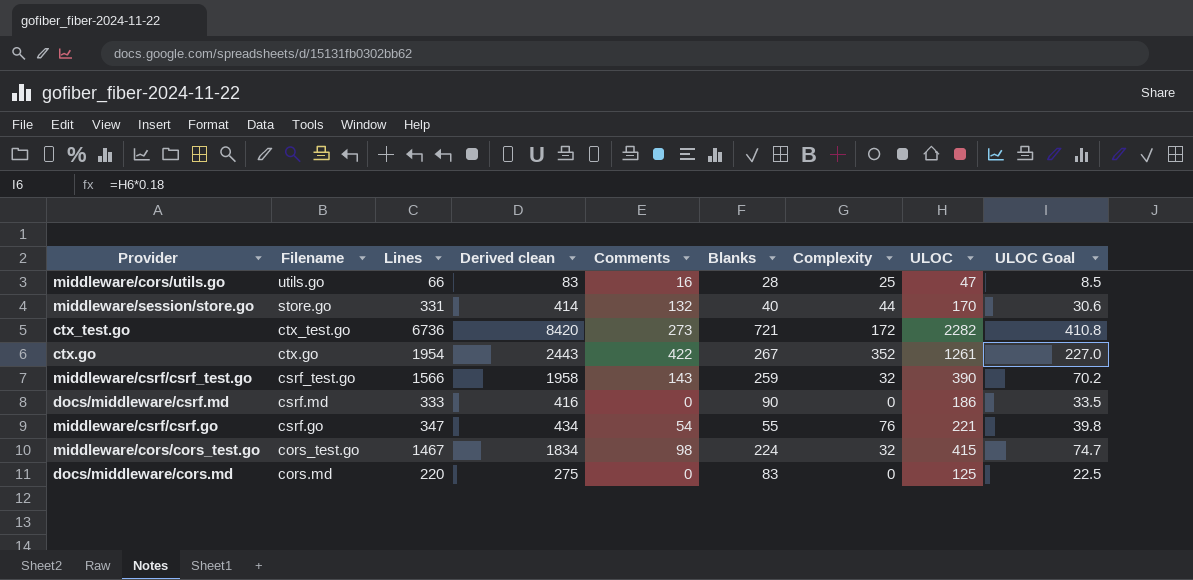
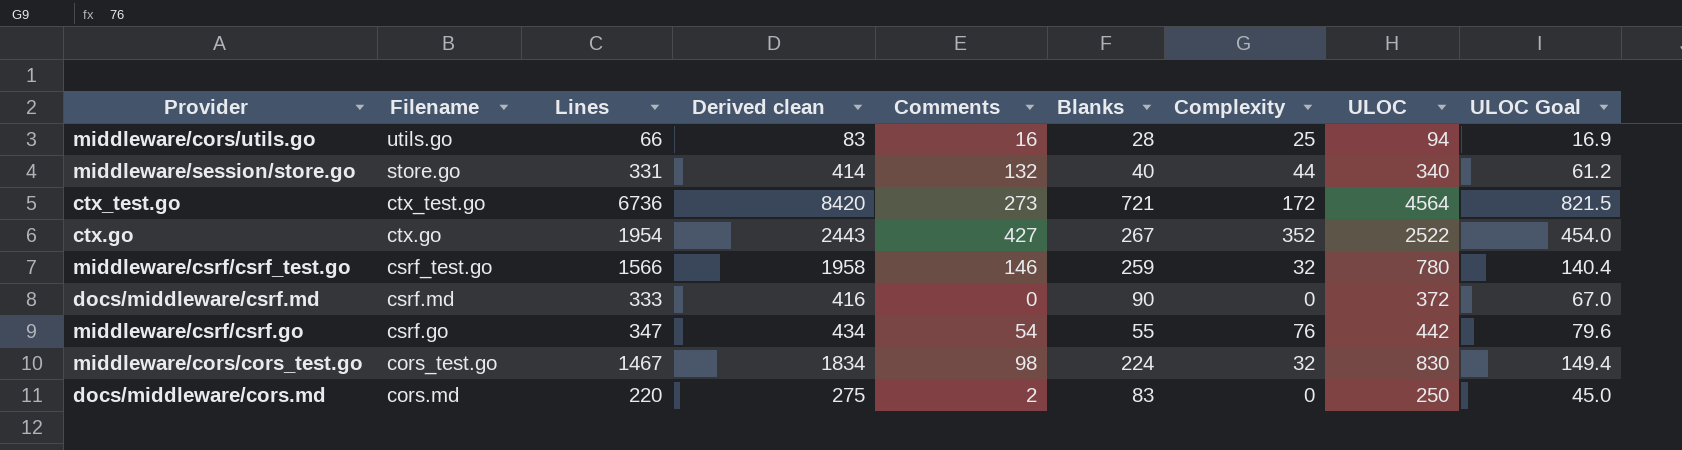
middleware/cors/utils.go | ULOC: 47 -> 94
middleware/cors/utils.go | ULOC Goal: 8.5 -> 16.9
middleware/session/store.go | ULOC: 170 -> 340
middleware/session/store.go | ULOC Goal: 30.6 -> 61.2
ctx_test.go | ULOC: 2282 -> 4564
ctx_test.go | ULOC Goal: 410.8 -> 821.5
ctx.go | Comments: 422 -> 427
ctx.go | ULOC: 1261 -> 2522
ctx.go | ULOC Goal: 227.0 -> 454.0
middleware/csrf/csrf_test.go | Comments: 143 -> 146
middleware/csrf/csrf_test.go | ULOC: 390 -> 780
middleware/csrf/csrf_test.go | ULOC Goal: 70.2 -> 140.4
docs/middleware/csrf.md | ULOC: 186 -> 372
docs/middleware/csrf.md | ULOC Goal: 33.5 -> 67.0
middleware/csrf/csrf.go | ULOC: 221 -> 442
middleware/csrf/csrf.go | ULOC Goal: 39.8 -> 79.6
middleware/cors/cors_test.go | ULOC: 415 -> 830
middleware/cors/cors_test.go | ULOC Goal: 74.7 -> 149.4
docs/middleware/cors.md | Comments: 0 -> 2
docs/middleware/cors.md | ULOC: 125 -> 250
docs/middleware/cors.md | ULOC Goal: 22.5 -> 45.0

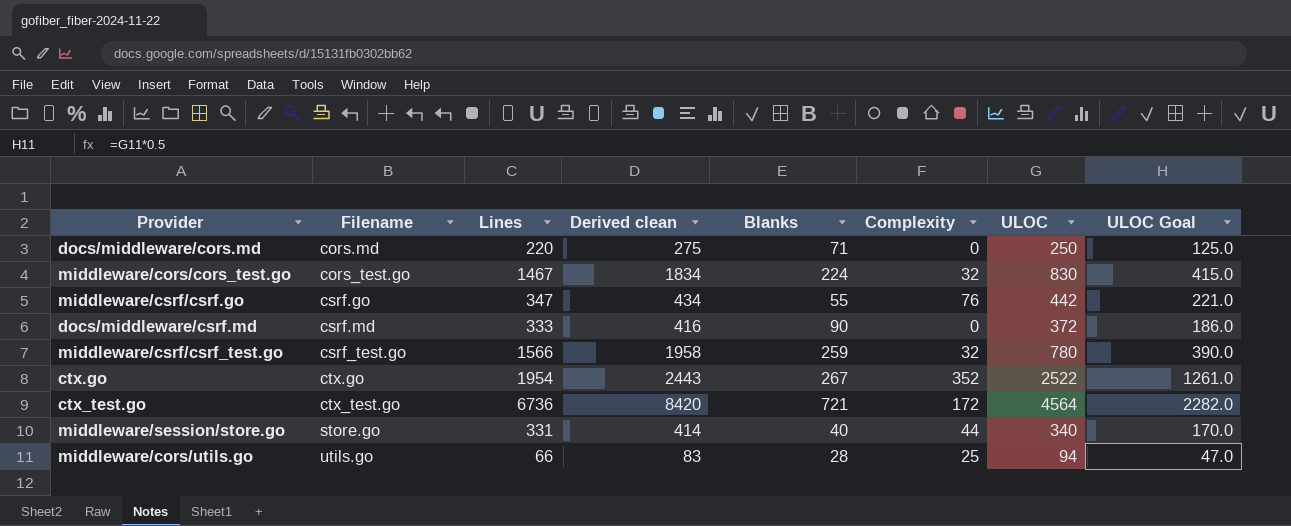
row order: Filename descending -> Filename ascending
column Comments | position: 5 -> none
column ULOC Goal | formula: [ULOC] * 0.18 -> [ULOC] * 0.5
docs/middleware/cors.md | Blanks: 83 -> 71

